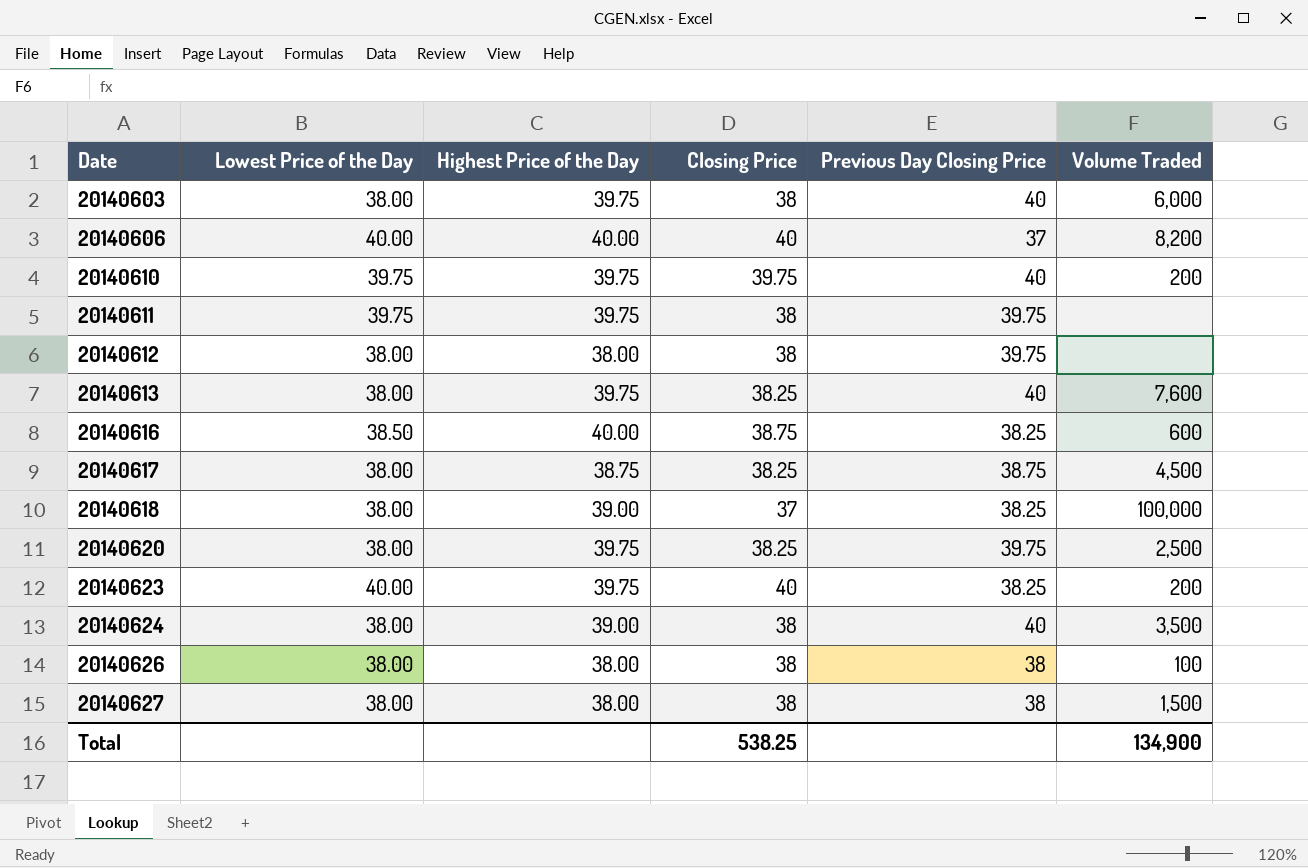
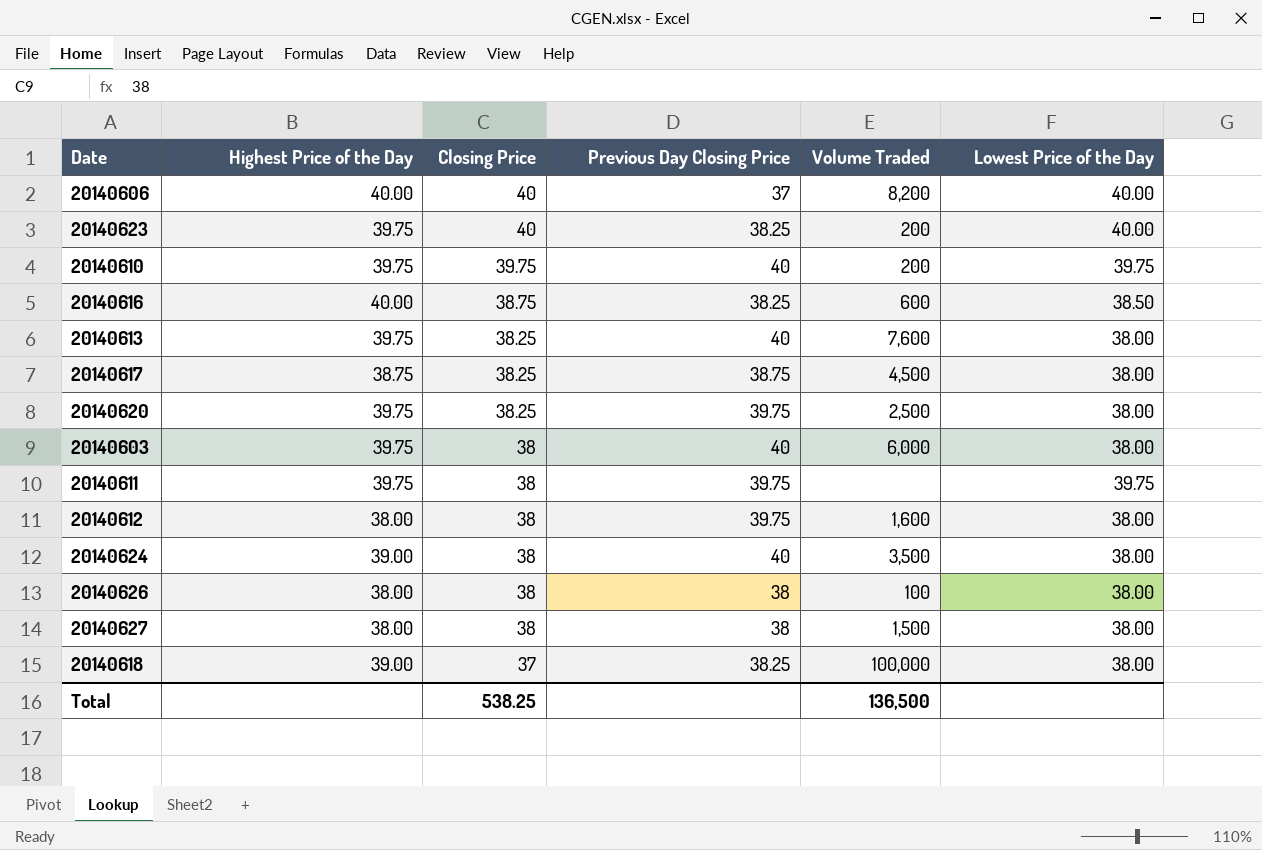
row order: Date ascending -> Closing Price descending
column Lowest Price of the Day | position: 2 -> 6
20140612 | Volume Traded: none -> 1,600
Total | Volume Traded: 134,900 -> 136,500

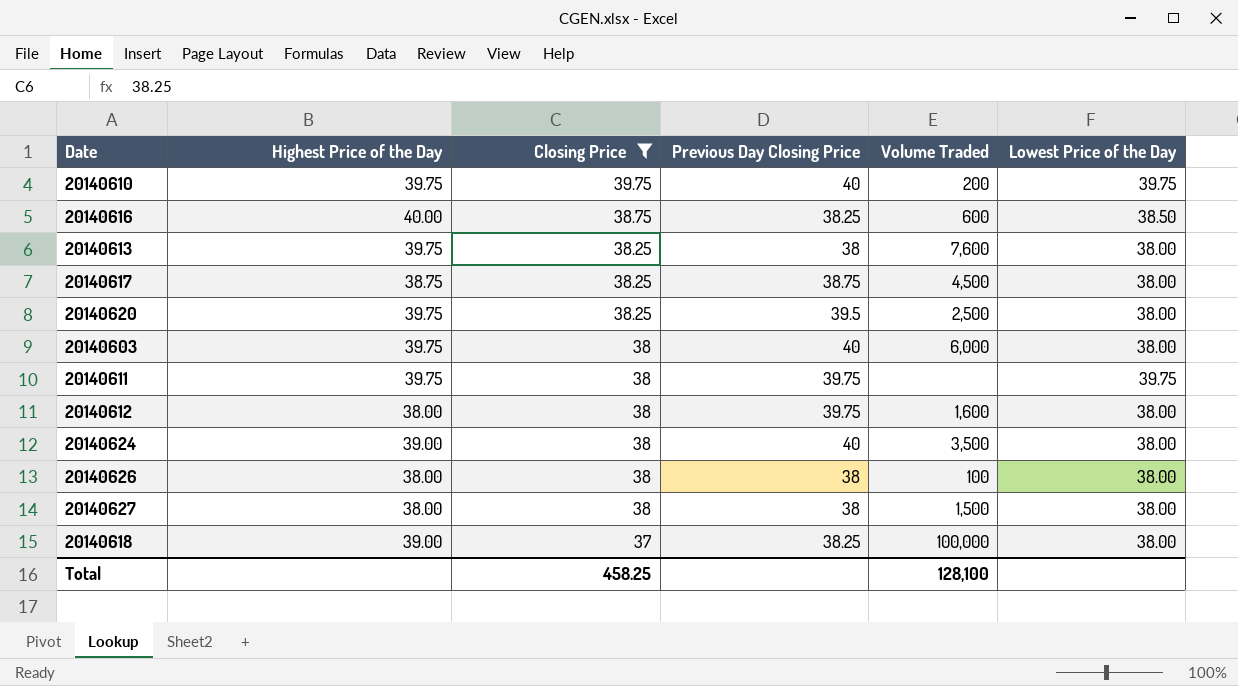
filter: none -> Closing Price != 40
20140613 | Previous Day Closing Price: 40 -> 38
20140620 | Previous Day Closing Price: 39.75 -> 39.5
Total | Closing Price: 538.25 -> 458.25
Total | Volume Traded: 136,500 -> 128,100

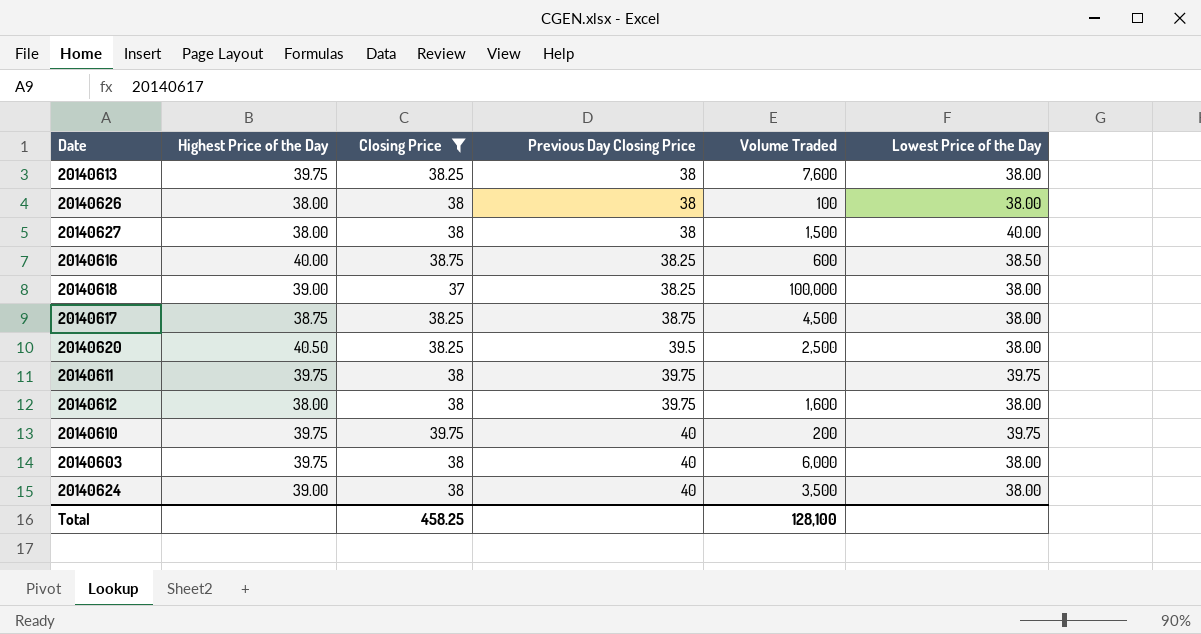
row order: Closing Price descending -> Previous Day Closing Price ascending
20140627 | Lowest Price of the Day: 38.00 -> 40.00
20140620 | Highest Price of the Day: 39.75 -> 40.50

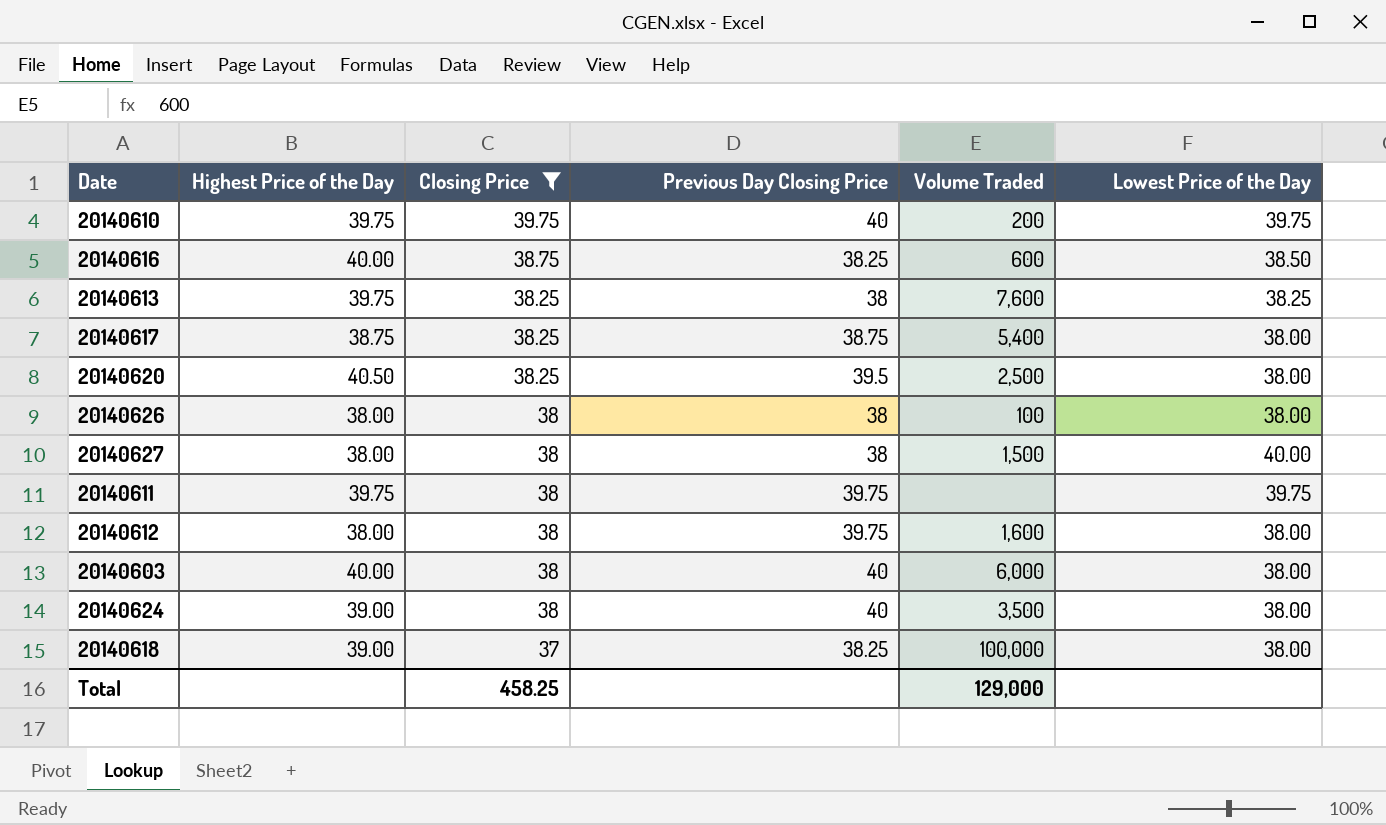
row order: Previous Day Closing Price ascending -> Closing Price descending
20140613 | Lowest Price of the Day: 38.00 -> 38.25
20140617 | Volume Traded: 4,500 -> 5,400
20140603 | Highest Price of the Day: 39.75 -> 40.00
Total | Volume Traded: 128,100 -> 129,000

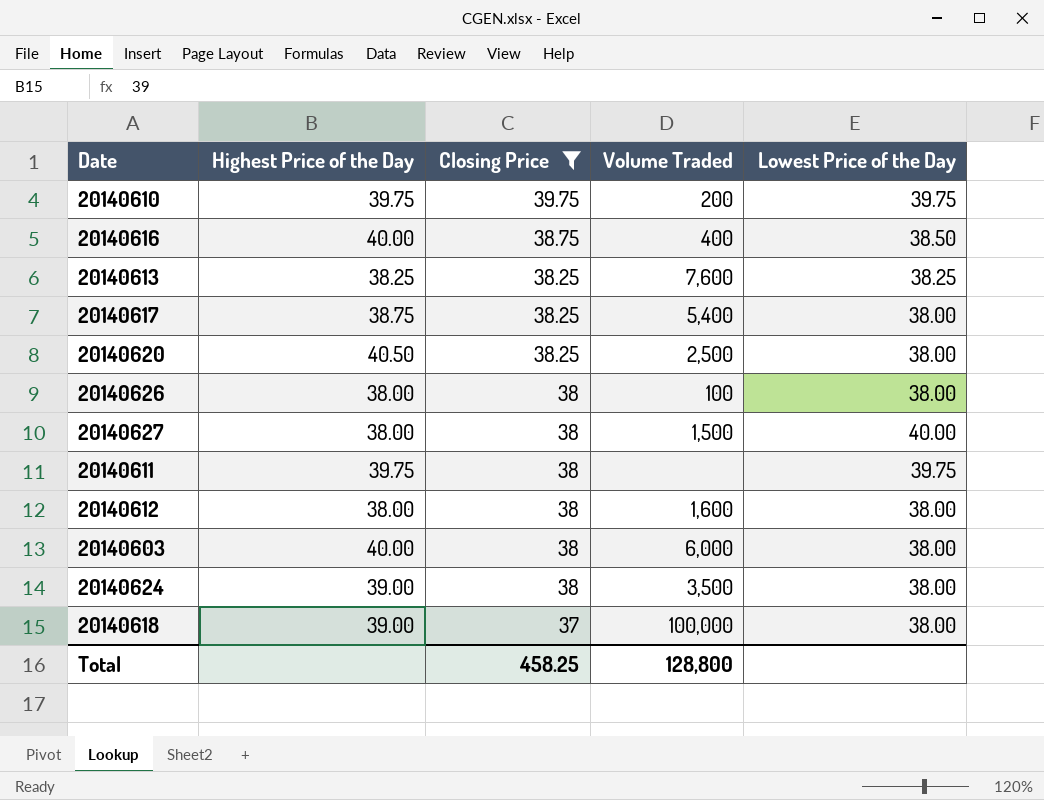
column Previous Day Closing Price | position: 4 -> none
20140616 | Volume Traded: 600 -> 400
20140613 | Highest Price of the Day: 39.75 -> 38.25
Total | Volume Traded: 129,000 -> 128,800

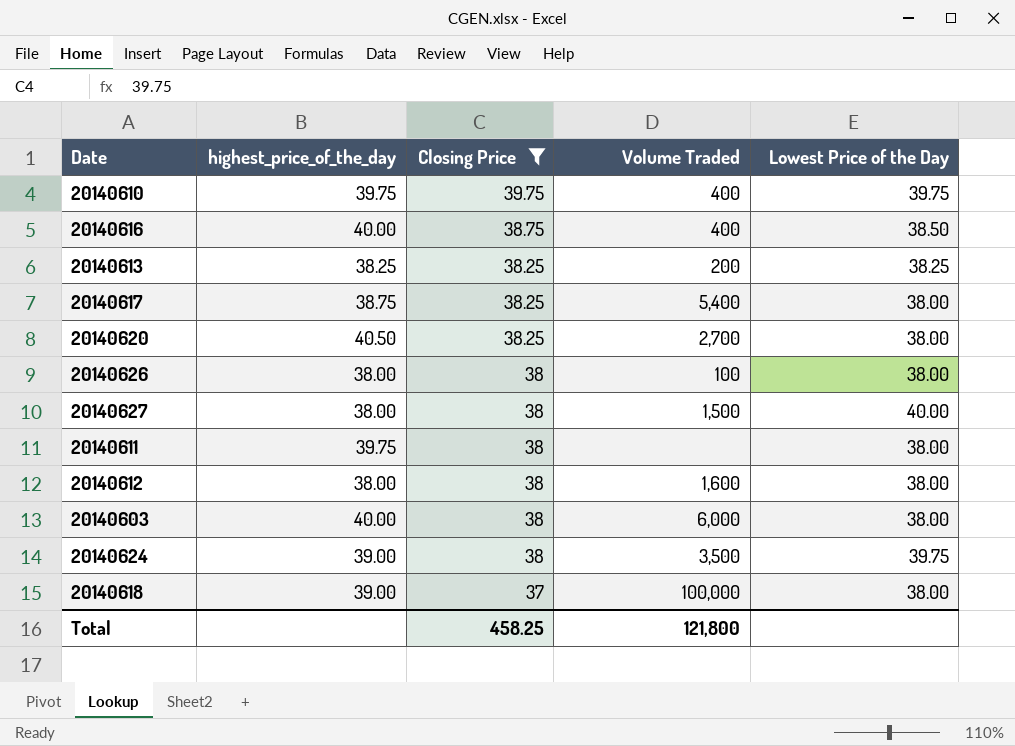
column name: Highest Price of the Day -> highest_price_of_the_day
20140610 | Volume Traded: 200 -> 400
20140613 | Volume Traded: 7,600 -> 200
20140620 | Volume Traded: 2,500 -> 2,700
20140611 | Lowest Price of the Day: 39.75 -> 38.00
20140624 | Lowest Price of the Day: 38.00 -> 39.75
Total | Volume Traded: 128,800 -> 121,800

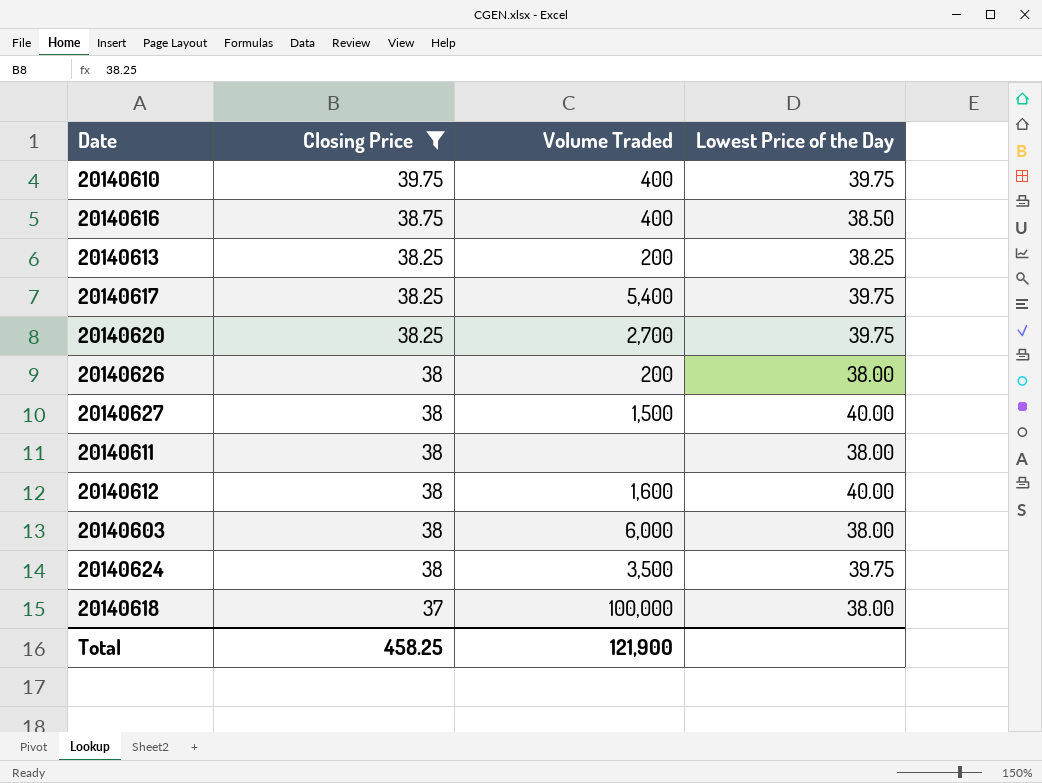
column highest_price_of_the_day | position: 2 -> none
20140617 | Lowest Price of the Day: 38.00 -> 39.75
20140620 | Lowest Price of the Day: 38.00 -> 39.75
20140626 | Volume Traded: 100 -> 200
20140612 | Lowest Price of the Day: 38.00 -> 40.00
Total | Volume Traded: 121,800 -> 121,900

